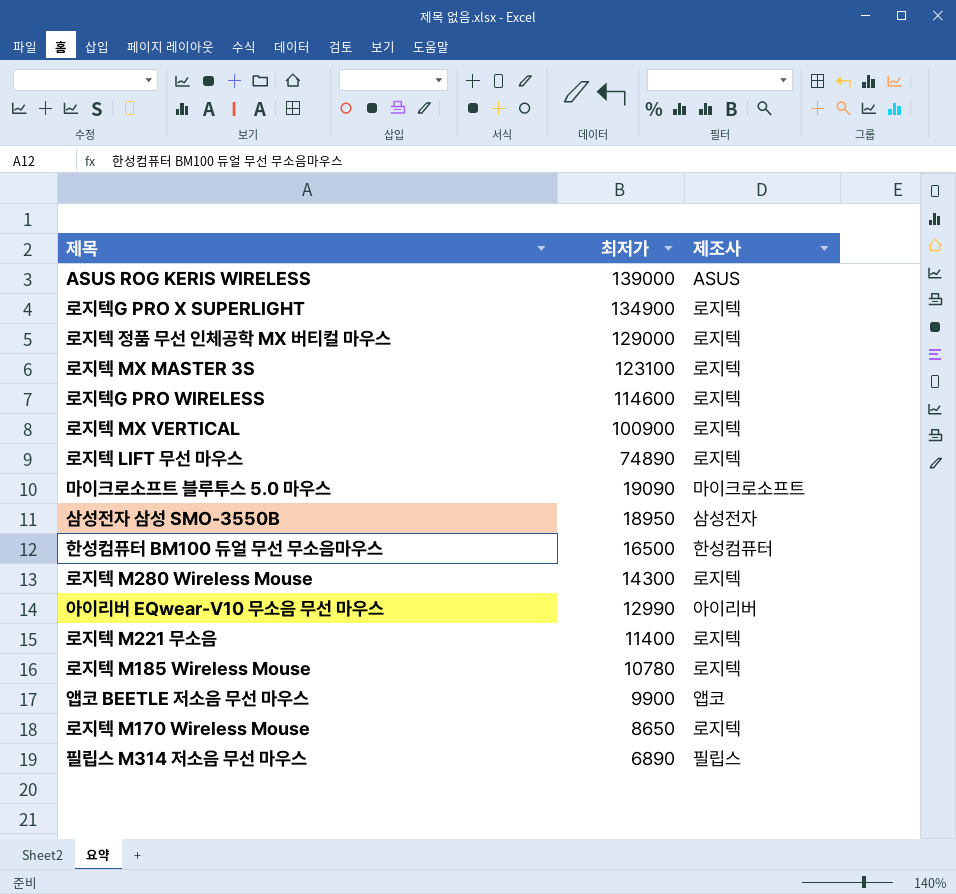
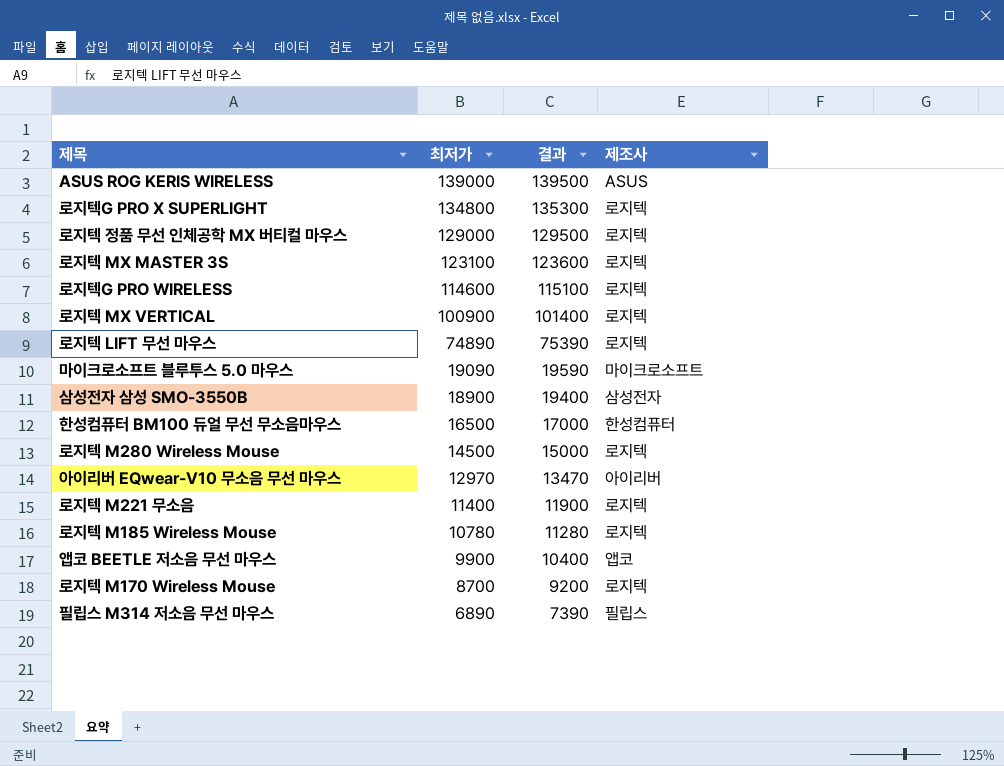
column 결과 | formula: none -> [최저가] + 500
로지텍G PRO X SUPERLIGHT | 최저가: 134900 -> 134800
삼성전자 삼성 SMO-3550B | 최저가: 18950 -> 18900
로지텍 M280 Wireless Mouse | 최저가: 14300 -> 14500
아이리버 EQwear-V10 무소음 무선 마우스 | 최저가: 12990 -> 12970
로지텍 M170 Wireless Mouse | 최저가: 8650 -> 8700

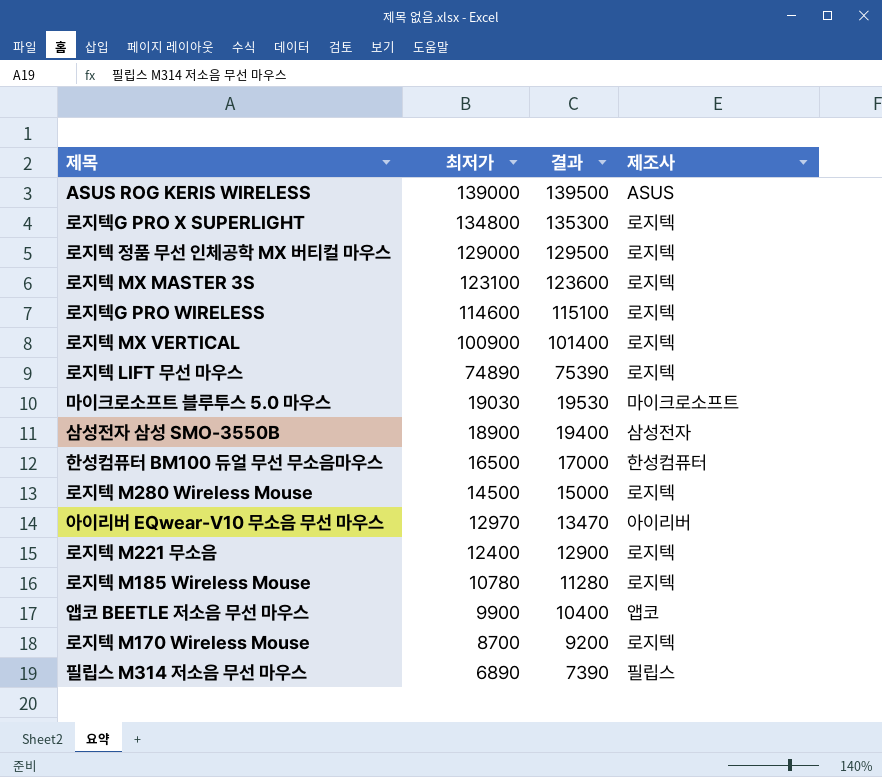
마이크로소프트 블루투스 5.0 마우스 | 최저가: 19090 -> 19030
마이크로소프트 블루투스 5.0 마우스 | 결과: 19590 -> 19530
로지텍 M221 무소음 | 최저가: 11400 -> 12400
로지텍 M221 무소음 | 결과: 11900 -> 12900

